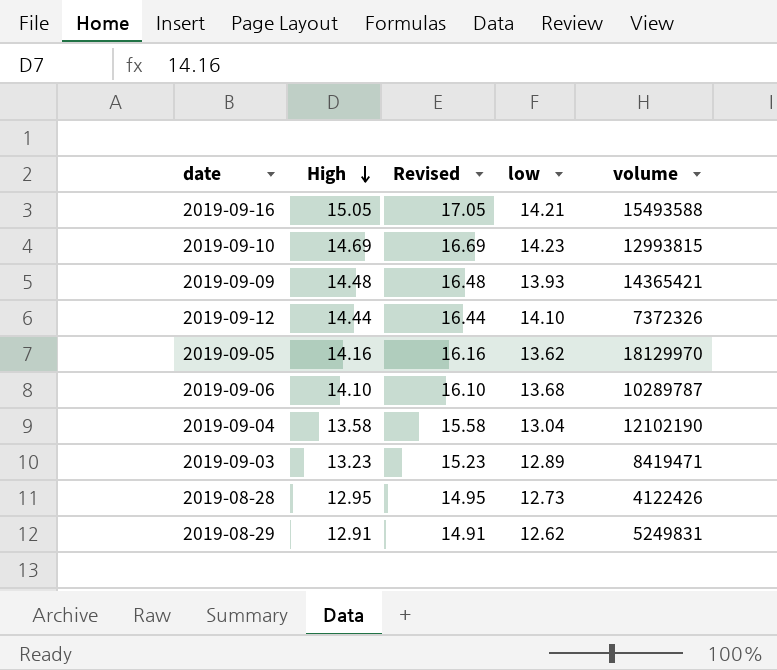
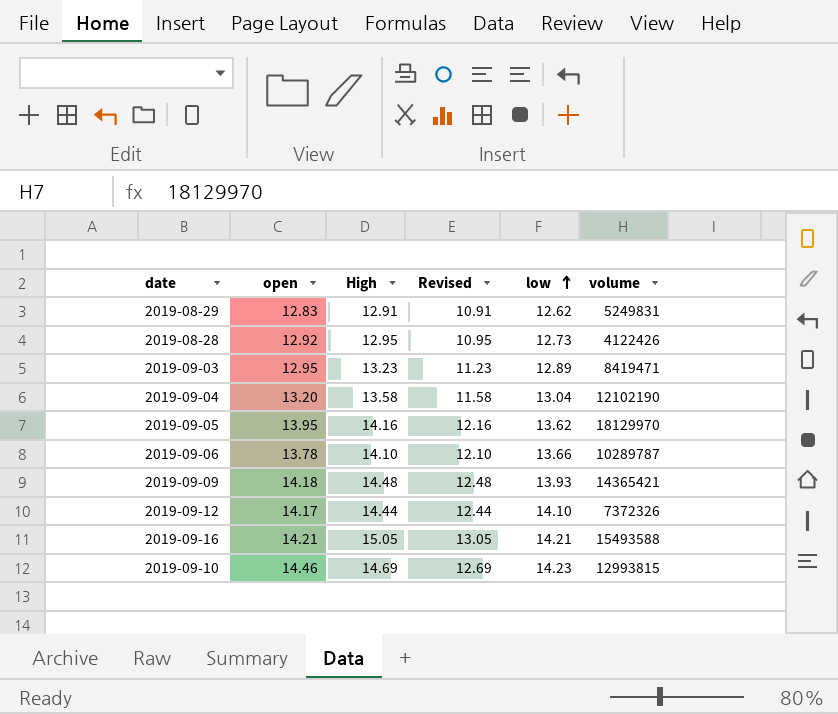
row order: High descending -> low ascending
column open | position: none -> 2
column Revised | formula: [High] + 2 -> [High] - 2
2019-09-06 | low: 13.68 -> 13.66

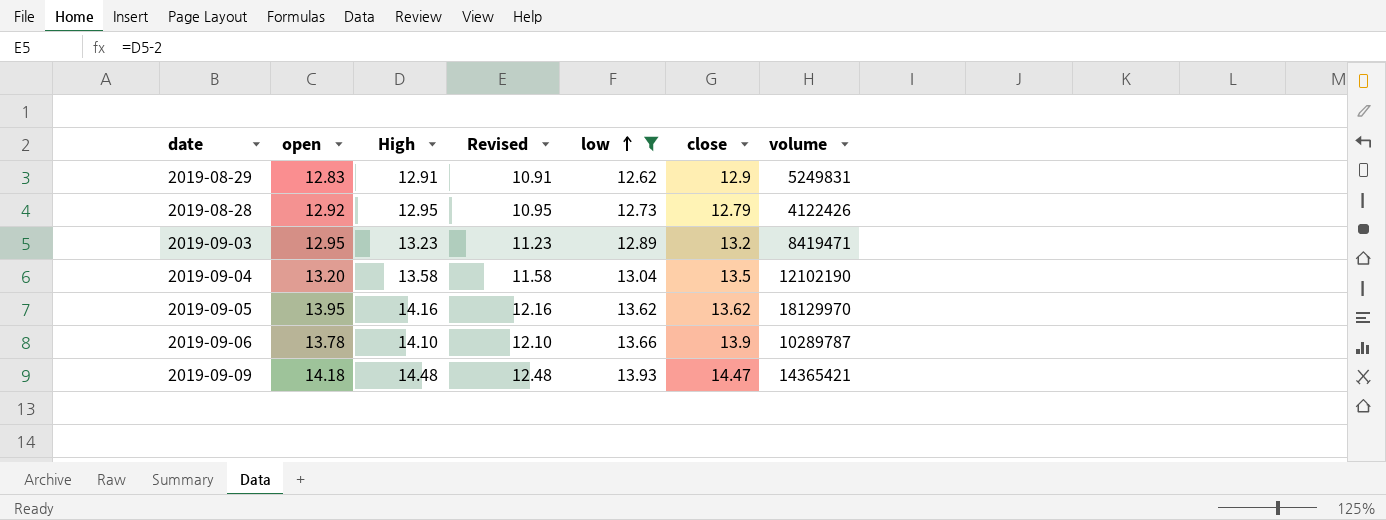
filter: none -> low <= 13.93
column close | position: none -> 6

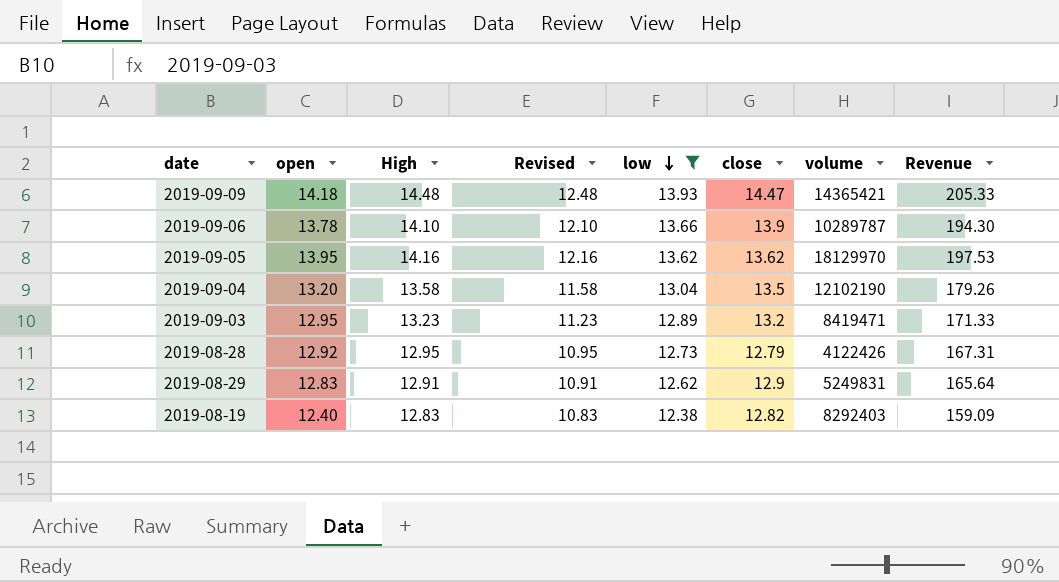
row order: low ascending -> low descending
column Revenue | formula: none -> [open] * [High]
row 2019-08-19: none -> 12.40 | 12.83 | 10.83 | 12.38 | 12.82 | 8292403 | 159.09

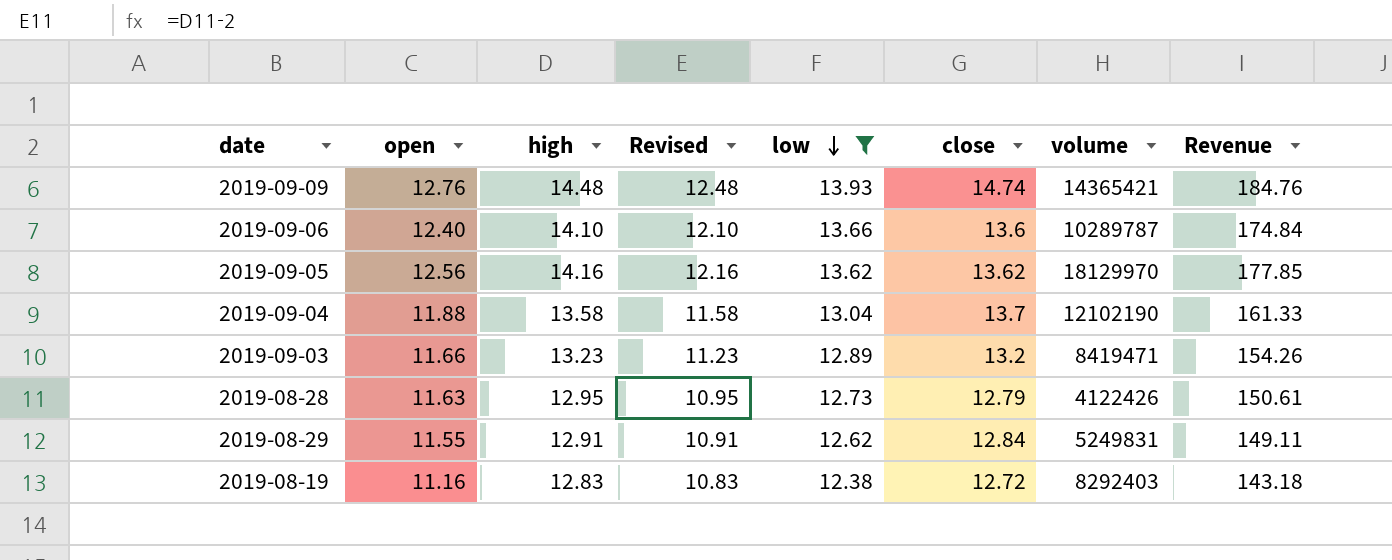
column name: High -> high
2019-09-09 | open: 14.18 -> 12.76
2019-09-09 | close: 14.47 -> 14.74
2019-09-09 | Revenue: 205.33 -> 184.76
2019-09-06 | open: 13.78 -> 12.40
2019-09-06 | close: 13.9 -> 13.6
2019-09-06 | Revenue: 194.30 -> 174.84
2019-09-05 | open: 13.95 -> 12.56
2019-09-05 | Revenue: 197.53 -> 177.85
2019-09-04 | open: 13.20 -> 11.88
2019-09-04 | close: 13.5 -> 13.7
2019-09-04 | Revenue: 179.26 -> 161.33
2019-09-03 | open: 12.95 -> 11.66
2019-09-03 | Revenue: 171.33 -> 154.26
2019-08-28 | open: 12.92 -> 11.63
2019-08-28 | Revenue: 167.31 -> 150.61
2019-08-29 | open: 12.83 -> 11.55
2019-08-29 | close: 12.9 -> 12.84
2019-08-29 | Revenue: 165.64 -> 149.11
2019-08-19 | open: 12.40 -> 11.16
2019-08-19 | close: 12.82 -> 12.72
2019-08-19 | Revenue: 159.09 -> 143.18

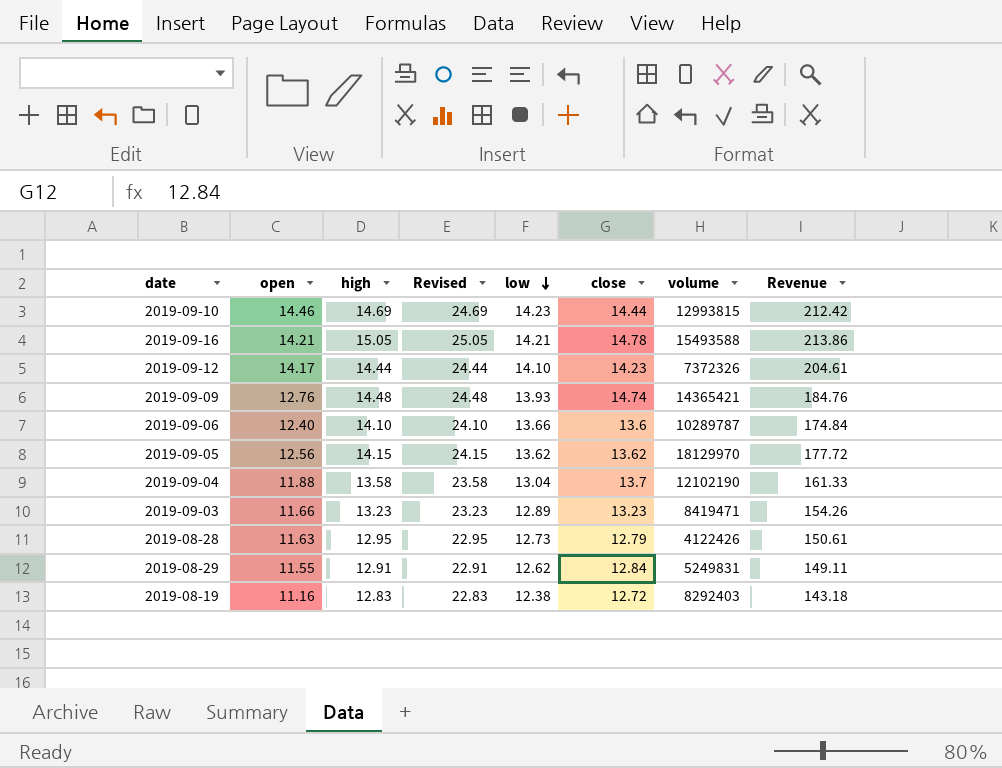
filter: low <= 13.93 -> none
column Revised | formula: [high] - 2 -> [high] + 10
2019-09-05 | high: 14.16 -> 14.15
2019-09-05 | Revenue: 177.85 -> 177.72
2019-09-03 | close: 13.2 -> 13.23

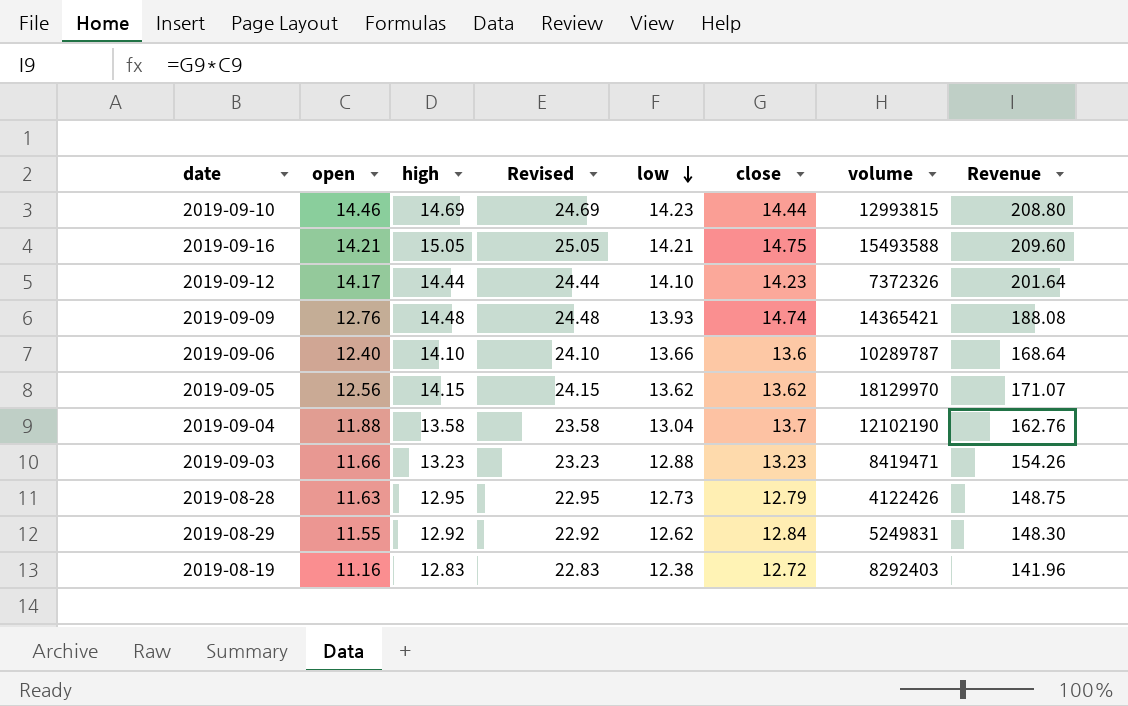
column Revenue | formula: [open] * [high] -> [open] * [close]
2019-09-16 | close: 14.78 -> 14.75
2019-09-03 | low: 12.89 -> 12.88
2019-08-29 | high: 12.91 -> 12.92
2019-08-29 | Revised: 22.91 -> 22.92

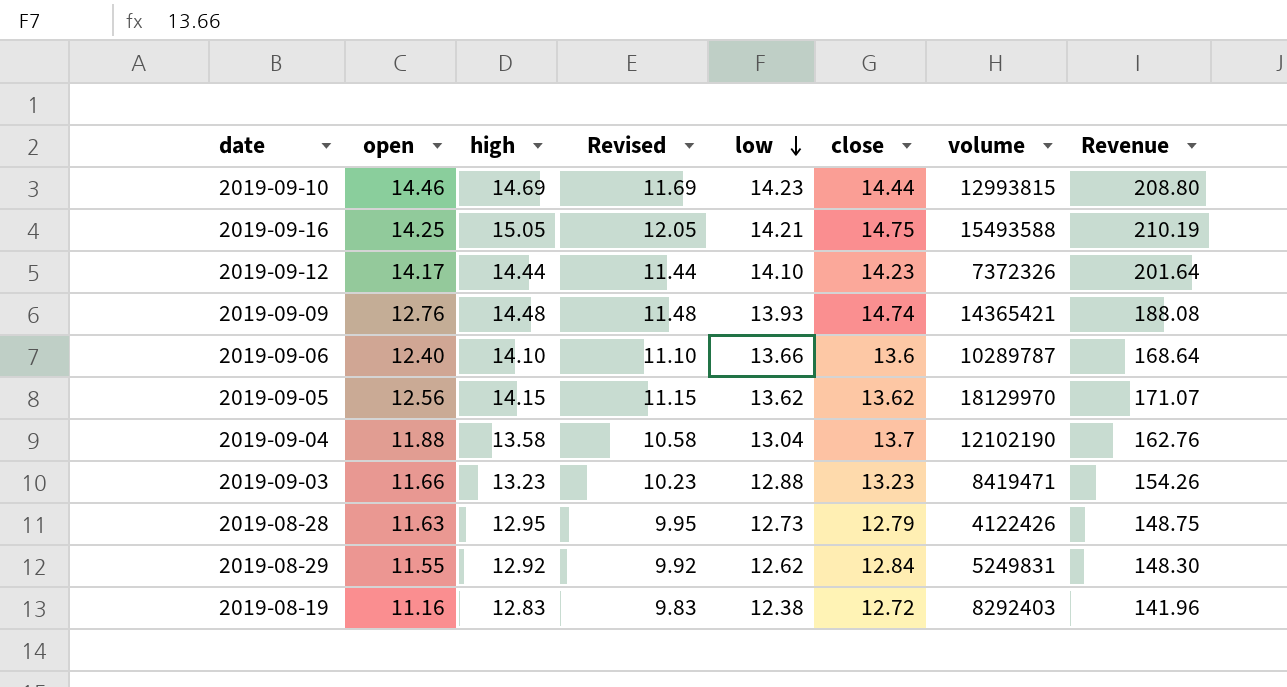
column Revised | formula: [high] + 10 -> [high] - 3
2019-09-16 | open: 14.21 -> 14.25
2019-09-16 | Revenue: 209.60 -> 210.19

